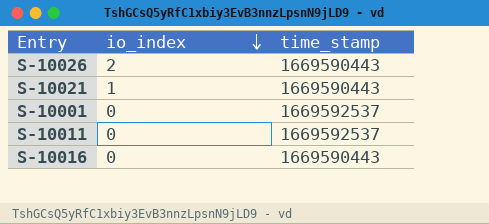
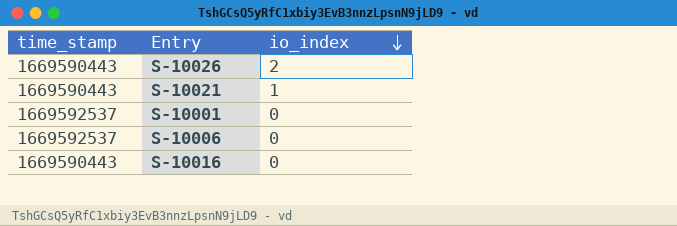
column time_stamp | position: 3 -> 1
row S-10011: 0 | 1669592537 -> none
row S-10006: none -> 1669592537 | 0

